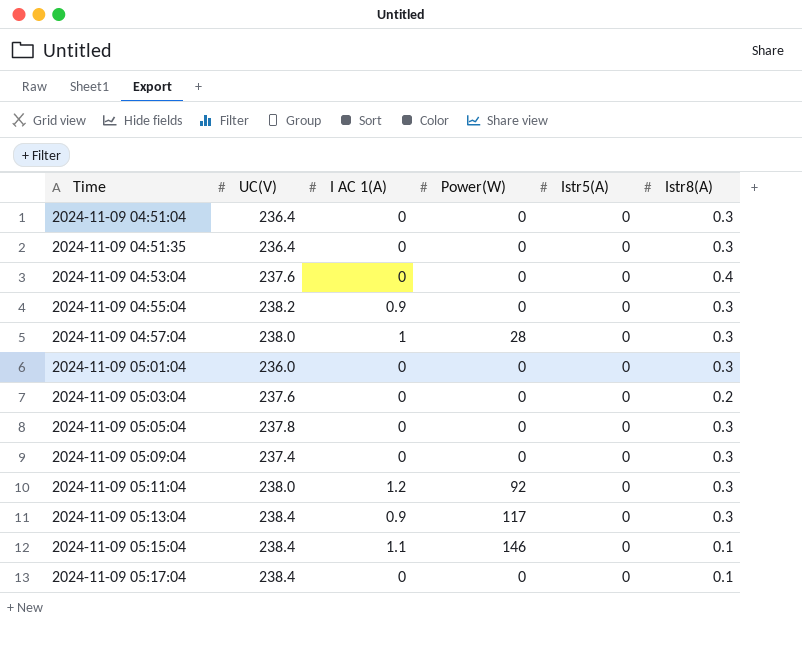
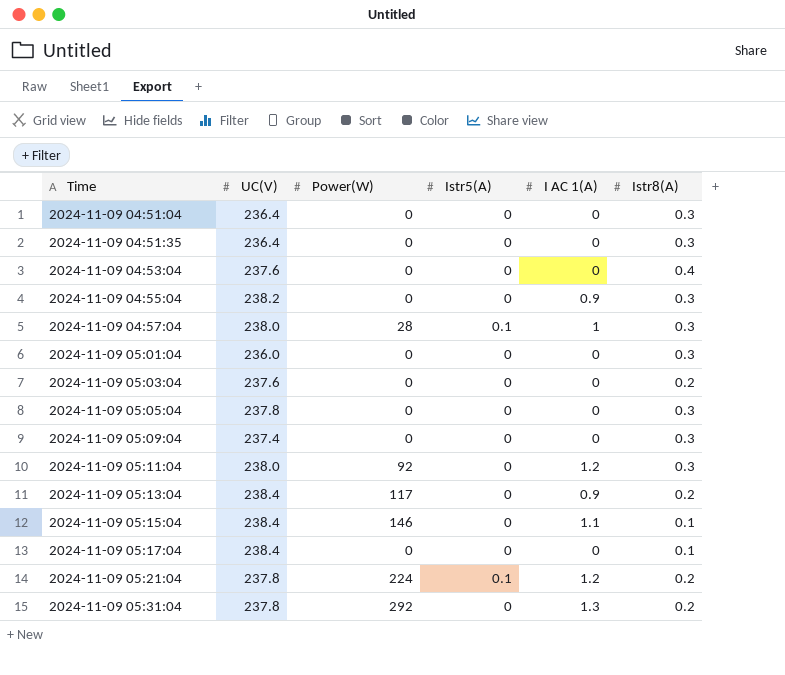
column I AC 1(A) | position: 3 -> 5
2024-11-09 04:57:04 | Istr5(A): 0 -> 0.1
2024-11-09 05:13:04 | Istr8(A): 0.3 -> 0.2
row 2024-11-09 05:21:04: none -> 237.8 | 224 | 0.1 | 1.2 | 0.2
row 2024-11-09 05:31:04: none -> 237.8 | 292 | 0 | 1.3 | 0.2

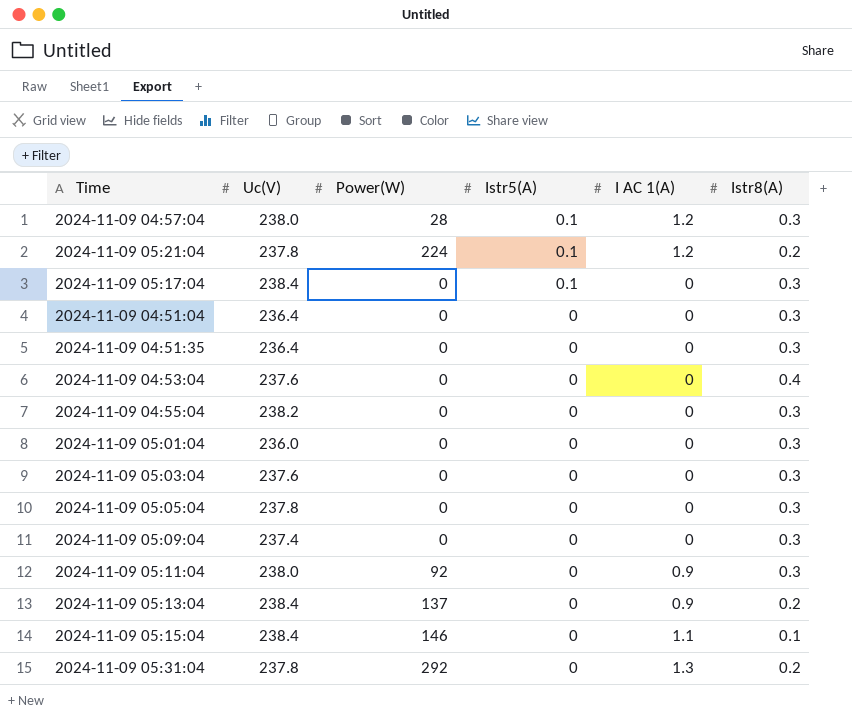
row order: Time ascending -> Istr5(A) descending
column name: UC(V) -> Uc(V)
2024-11-09 04:57:04 | I AC 1(A): 1 -> 1.2
2024-11-09 05:17:04 | Istr5(A): 0 -> 0.1
2024-11-09 05:17:04 | Istr8(A): 0.1 -> 0.3
2024-11-09 04:55:04 | I AC 1(A): 0.9 -> 0
2024-11-09 05:03:04 | Istr8(A): 0.2 -> 0.3
2024-11-09 05:11:04 | I AC 1(A): 1.2 -> 0.9
2024-11-09 05:13:04 | Power(W): 117 -> 137

